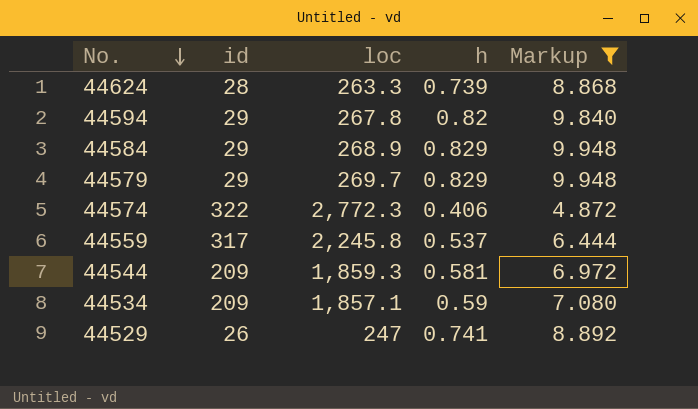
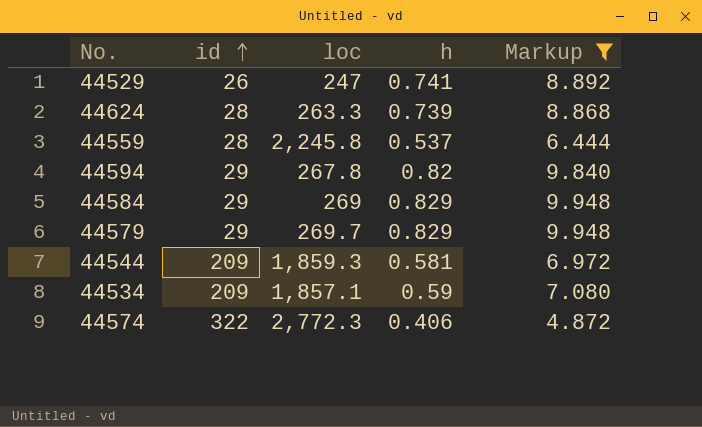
row order: No. descending -> id ascending
44559 | id: 317 -> 28
44584 | loc: 268.9 -> 269

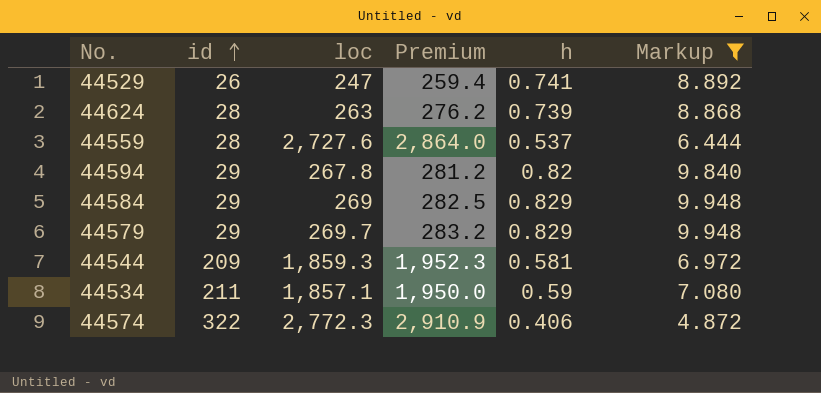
column Premium | formula: none -> [loc] * 1.05
44624 | loc: 263.3 -> 263
44559 | loc: 2,245.8 -> 2,727.6
44534 | id: 209 -> 211

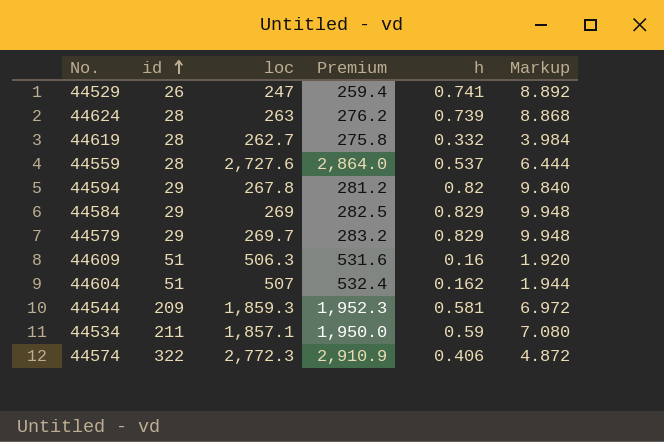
filter: Markup >= 4.872 -> none

